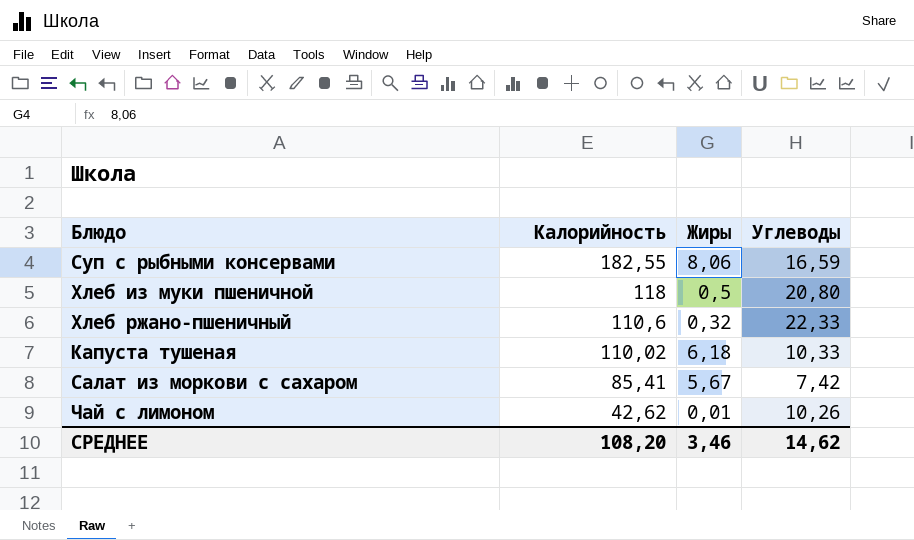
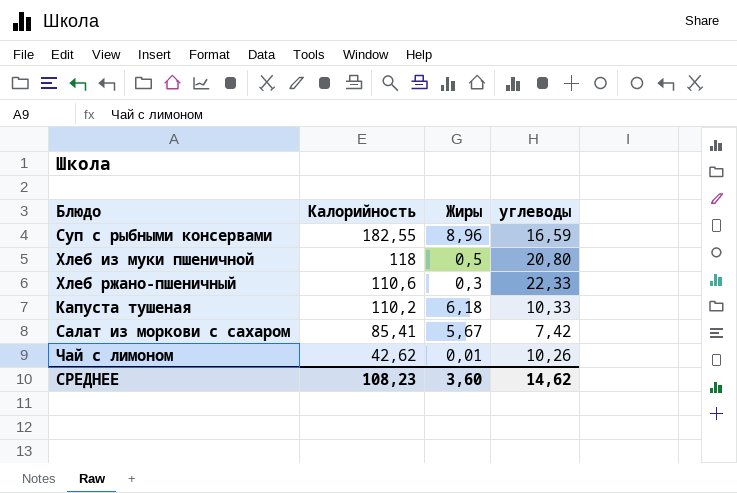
column name: Углеводы -> углеводы
Суп с рыбными консервами | Жиры: 8,06 -> 8,96
Хлеб ржано-пшеничный | Жиры: 0,32 -> 0,3
Капуста тушеная | Калорийность: 110,02 -> 110,2
СРЕДНЕЕ | Калорийность: 108,20 -> 108,23
СРЕДНЕЕ | Жиры: 3,46 -> 3,60

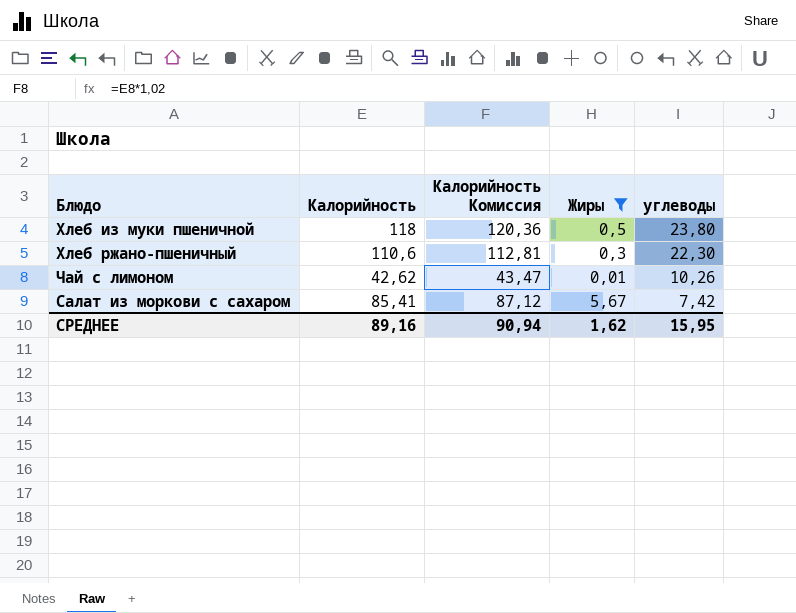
filter: none -> Жиры <= 5,67
row order: Калорийность descending -> углеводы descending
column Калорийность Комиссия | formula: none -> [Калорийность] * 1,02
Хлеб из муки пшеничной | углеводы: 20,80 -> 23,80
Хлеб ржано-пшеничный | углеводы: 22,33 -> 22,30
СРЕДНЕЕ | Калорийность: 108,23 -> 89,16
СРЕДНЕЕ | Жиры: 3,60 -> 1,62
СРЕДНЕЕ | углеводы: 14,62 -> 15,95

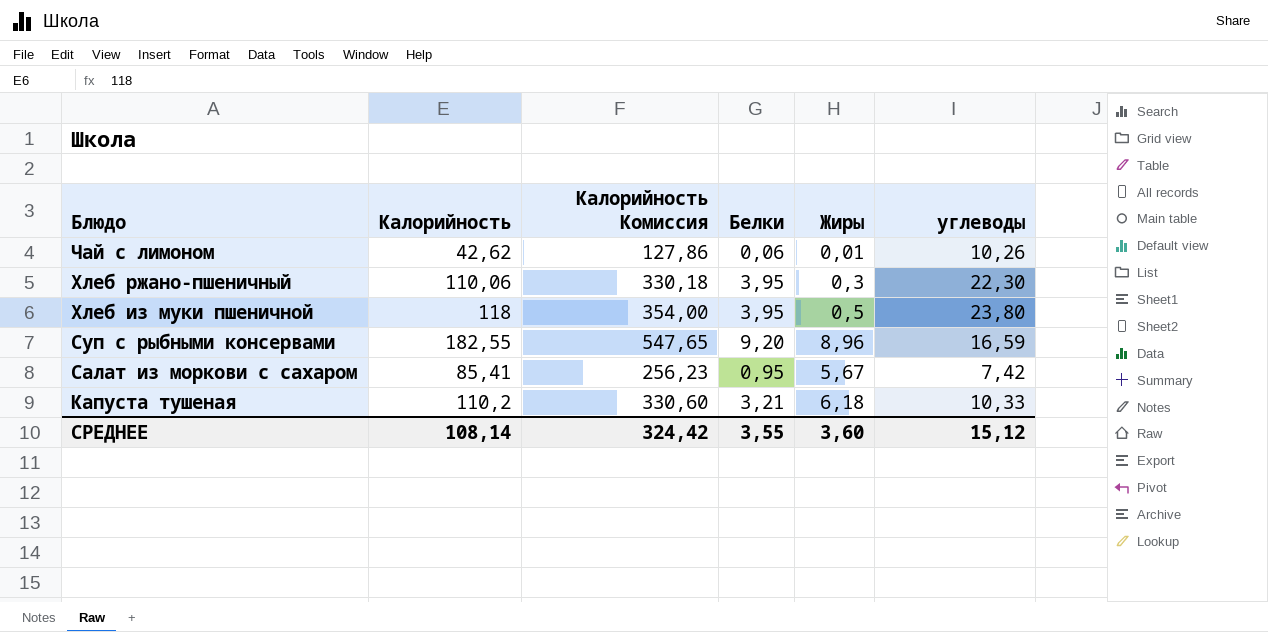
filter: Жиры <= 5,67 -> none
row order: углеводы descending -> Блюдо descending
column Калорийность Комиссия | formula: [Калорийность] * 1,02 -> [Калорийность] * 3
column Белки | position: none -> 4
Хлеб ржано-пшеничный | Калорийность: 110,6 -> 110,06
СРЕДНЕЕ | Калорийность: 89,16 -> 108,14
СРЕДНЕЕ | Калорийность Комиссия: 90,94 -> 324,42
СРЕДНЕЕ | Жиры: 1,62 -> 3,60
СРЕДНЕЕ | углеводы: 15,95 -> 15,12

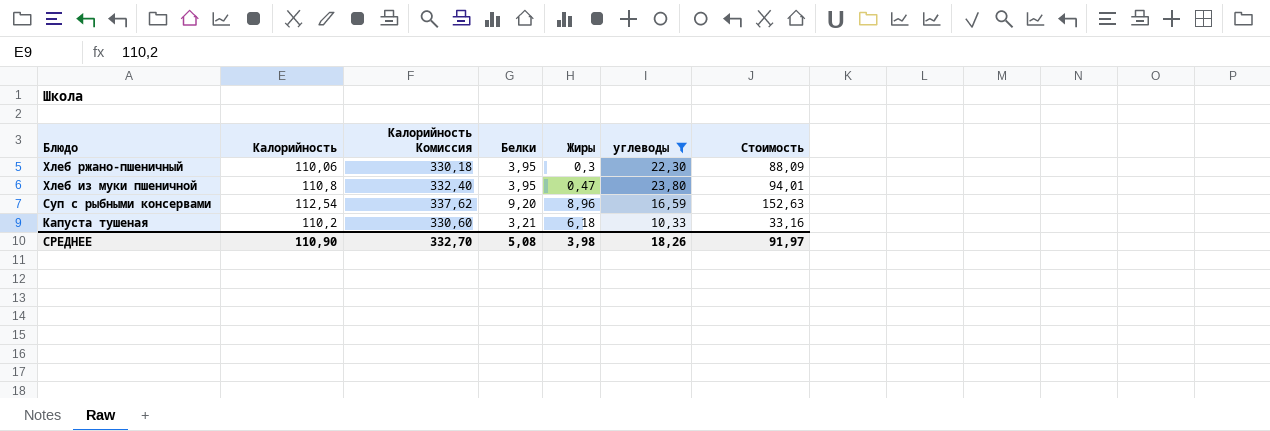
filter: none -> углеводы >= 10,33
column Стоимость | formula: none -> [Белки] * [углеводы]
Хлеб из муки пшеничной | Калорийность: 118 -> 110,8
Хлеб из муки пшеничной | Калорийность Комиссия: 354,00 -> 332,40
Хлеб из муки пшеничной | Жиры: 0,5 -> 0,47
Суп с рыбными консервами | Калорийность: 182,55 -> 112,54
Суп с рыбными консервами | Калорийность Комиссия: 547,65 -> 337,62
СРЕДНЕЕ | Калорийность: 108,14 -> 110,90
СРЕДНЕЕ | Калорийность Комиссия: 324,42 -> 332,70
СРЕДНЕЕ | Белки: 3,55 -> 5,08
СРЕДНЕЕ | Жиры: 3,60 -> 3,98
СРЕДНЕЕ | углеводы: 15,12 -> 18,26

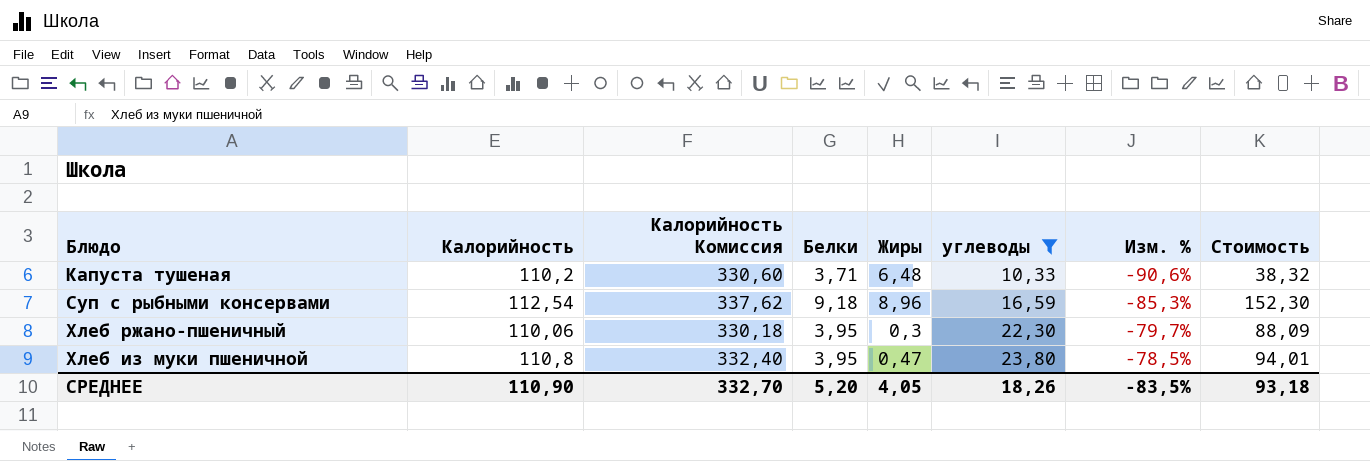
row order: Блюдо descending -> углеводы ascending
column Изм. % | formula: none -> ([углеводы] - [Калорийность]) / [Калорийность]
Капуста тушеная | Белки: 3,21 -> 3,71
Капуста тушеная | Жиры: 6,18 -> 6,48
Капуста тушеная | Стоимость: 33,16 -> 38,32
Суп с рыбными консервами | Белки: 9,20 -> 9,18
Суп с рыбными консервами | Стоимость: 152,63 -> 152,30
СРЕДНЕЕ | Белки: 5,08 -> 5,20
СРЕДНЕЕ | Жиры: 3,98 -> 4,05
СРЕДНЕЕ | Стоимость: 91,97 -> 93,18

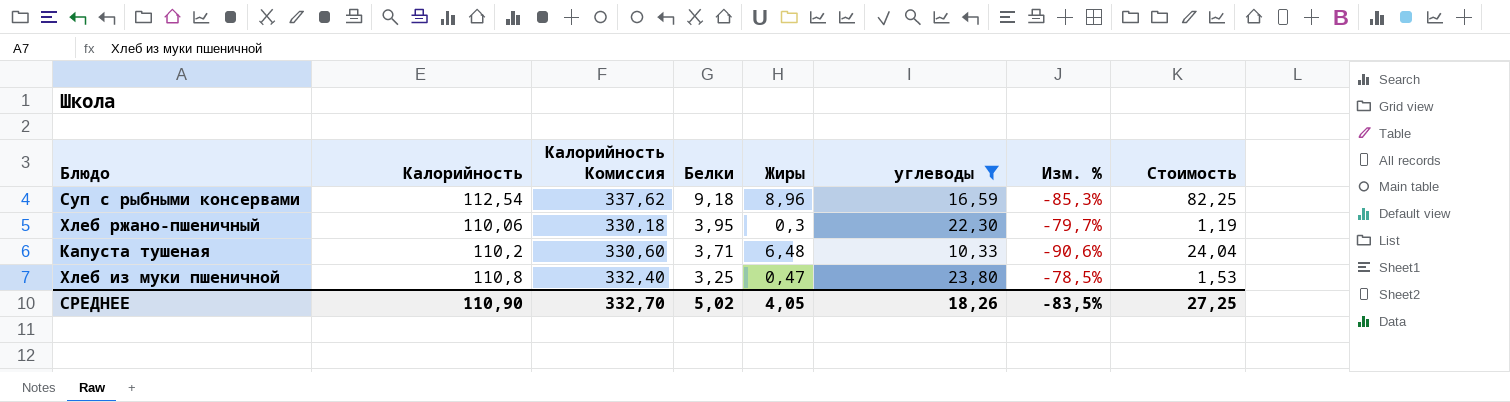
row order: углеводы ascending -> Белки descending
column Стоимость | formula: [Белки] * [углеводы] -> [Белки] * [Жиры]
Хлеб из муки пшеничной | Белки: 3,95 -> 3,25
СРЕДНЕЕ | Белки: 5,20 -> 5,02
СРЕДНЕЕ | Стоимость: 93,18 -> 27,25

